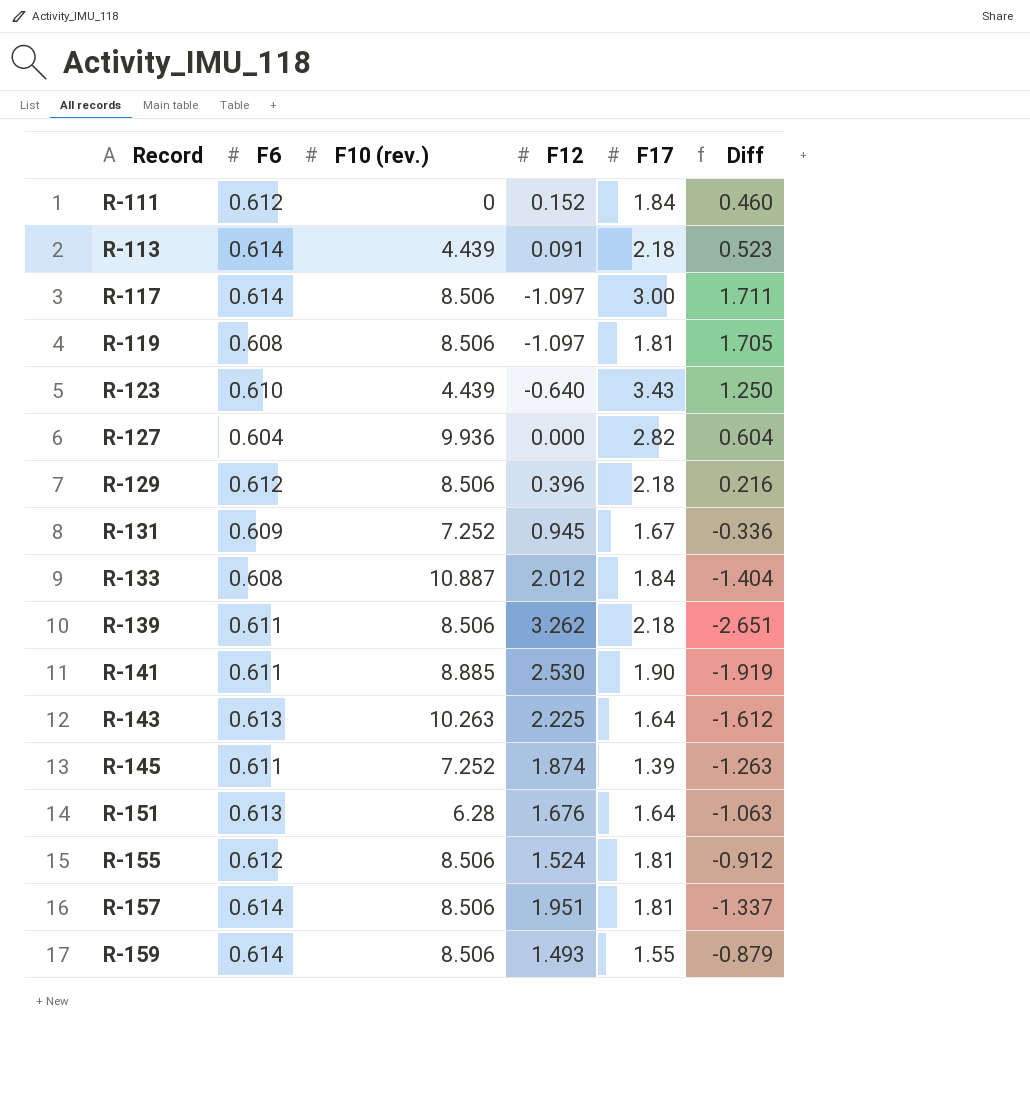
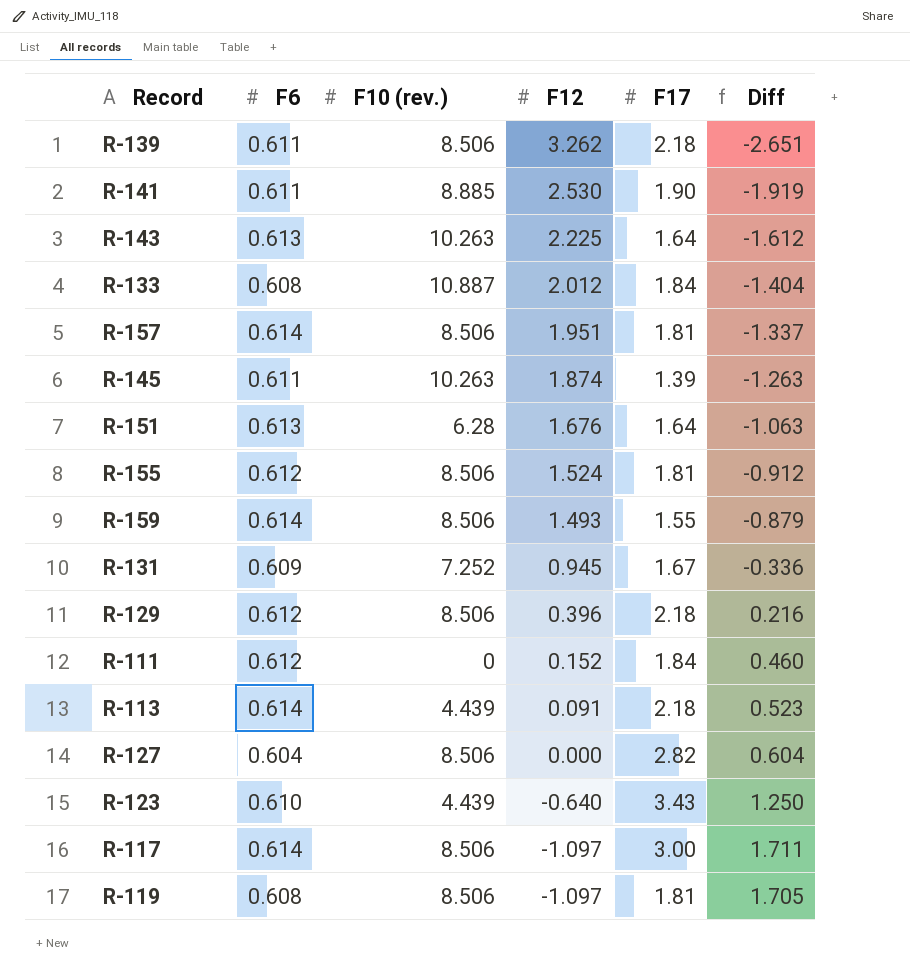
row order: Record ascending -> F12 descending
R-145 | F10 (rev.): 7.252 -> 10.263
R-127 | F10 (rev.): 9.936 -> 8.506

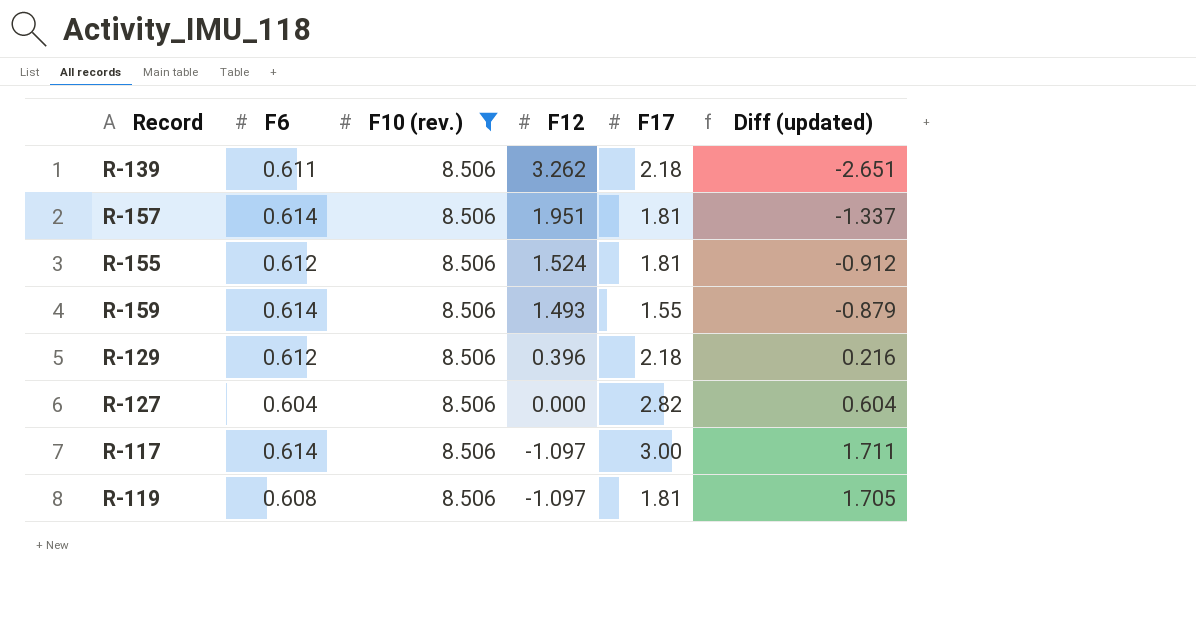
filter: none -> F10 (rev.) = 8.506
column name: Diff -> Diff (updated)

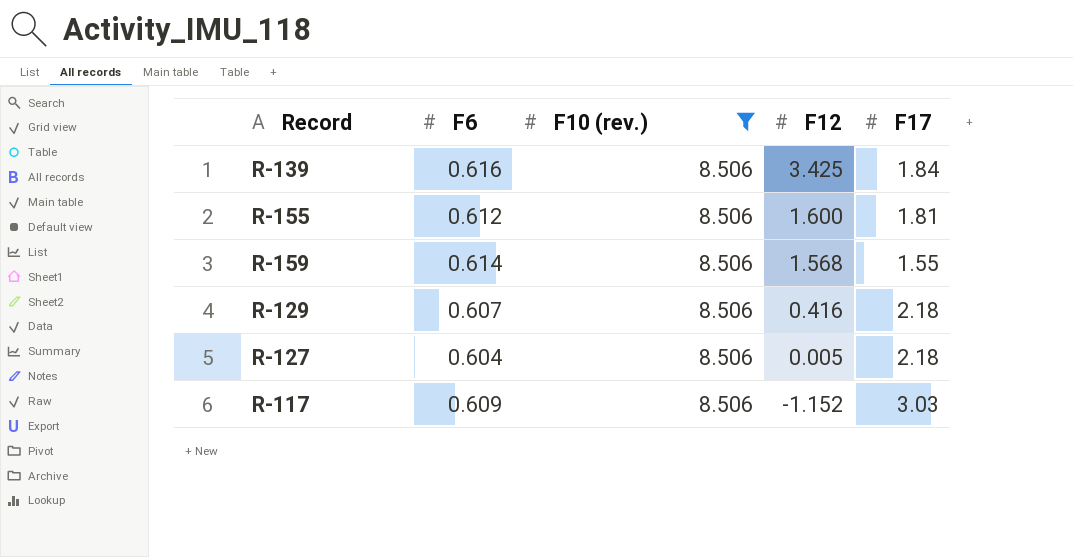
column Diff (updated) | formula: [F6] - [F12] -> none
row R-157: 0.614 | 8.506 | 1.951 | 1.81 | -1.337 -> none
row R-119: 0.608 | 8.506 | -1.097 | 1.81 | 1.705 -> none
R-139 | F6: 0.611 -> 0.616
R-139 | F12: 3.262 -> 3.425
R-139 | F17: 2.18 -> 1.84
R-155 | F12: 1.524 -> 1.600
R-159 | F12: 1.493 -> 1.568
R-129 | F6: 0.612 -> 0.607
R-129 | F12: 0.396 -> 0.416
R-127 | F12: 0.000 -> 0.005
R-127 | F17: 2.82 -> 2.18
R-117 | F6: 0.614 -> 0.609
R-117 | F12: -1.097 -> -1.152
R-117 | F17: 3.00 -> 3.03

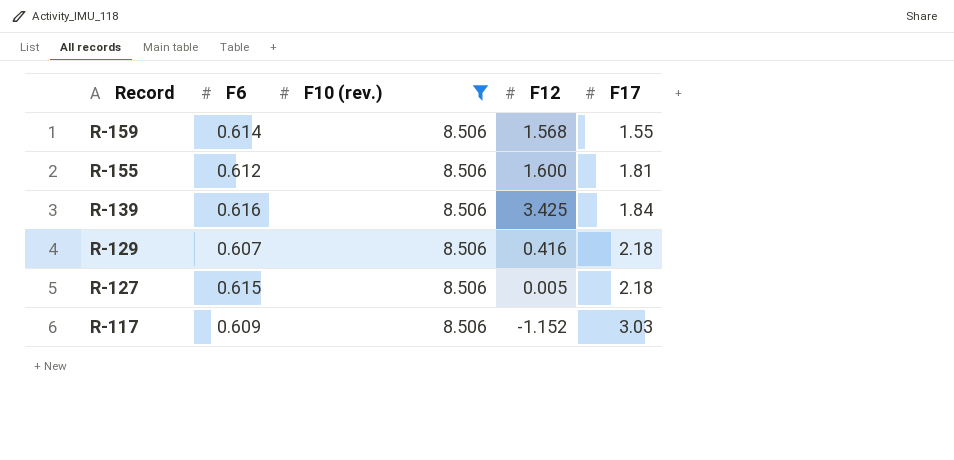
row order: F12 descending -> Record descending
R-127 | F6: 0.604 -> 0.615

